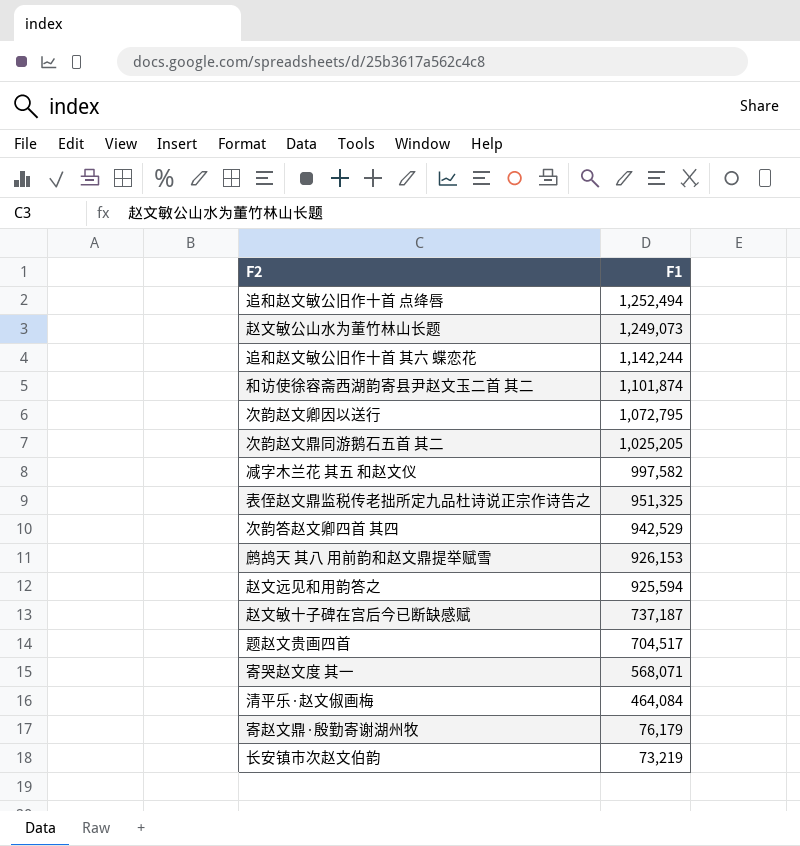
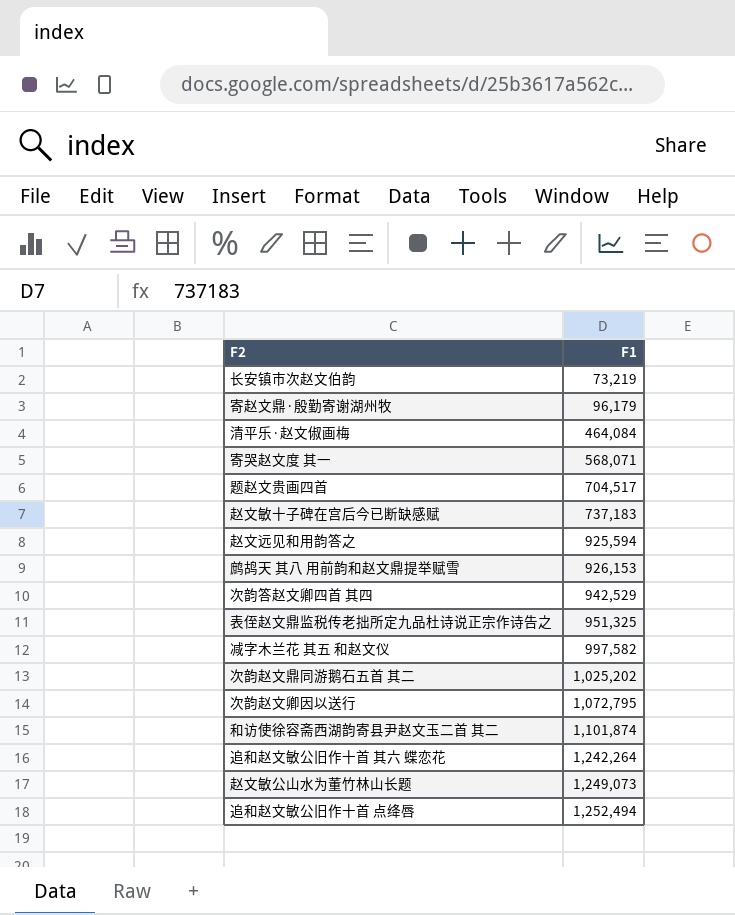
row order: F1 descending -> F1 ascending
寄赵文鼎·殷勤寄谢湖州牧 | F1: 76,179 -> 96,179
赵文敏十子碑在宫后今已断缺感赋 | F1: 737,187 -> 737,183
次韵赵文鼎同游鹅石五首 其二 | F1: 1,025,205 -> 1,025,202
追和赵文敏公旧作十首 其六 蝶恋花 | F1: 1,142,244 -> 1,242,264

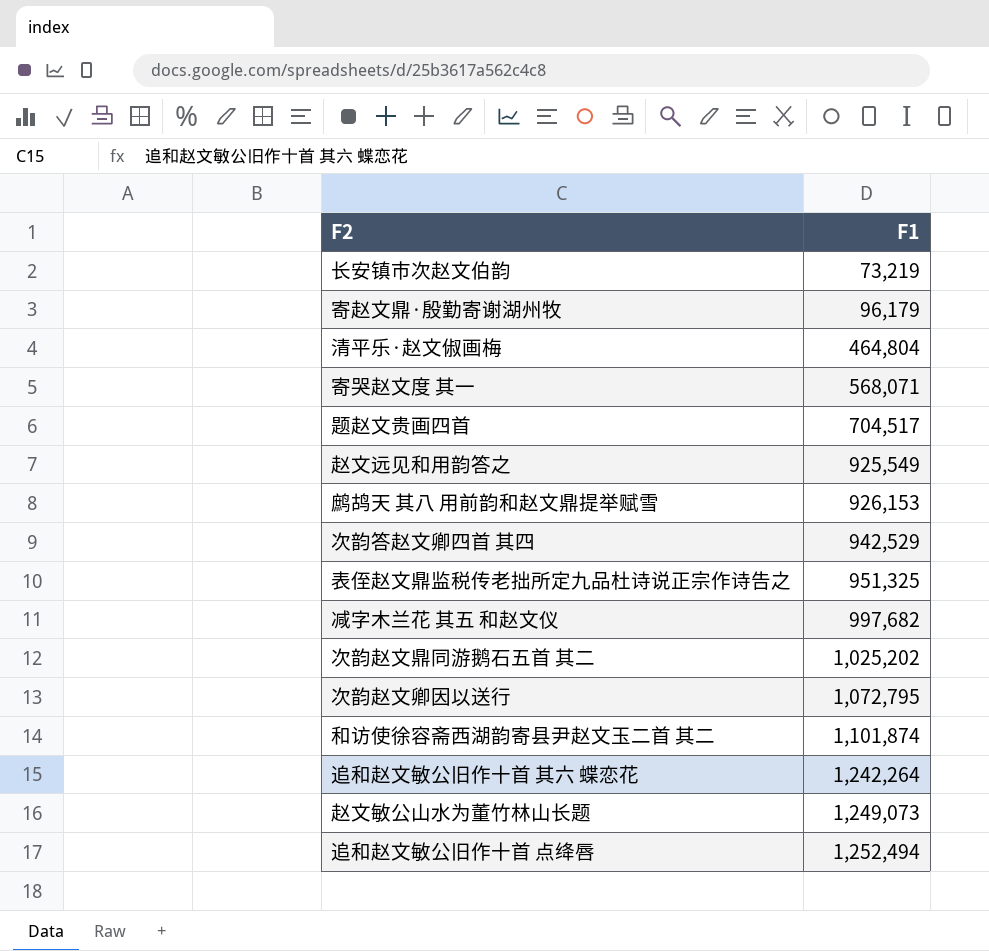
row 赵文敏十子碑在宫后今已断缺感赋: 737,183 -> none
清平乐·赵文俶画梅 | F1: 464,084 -> 464,804
赵文远见和用韵答之 | F1: 925,594 -> 925,549
减字木兰花 其五 和赵文仪 | F1: 997,582 -> 997,682

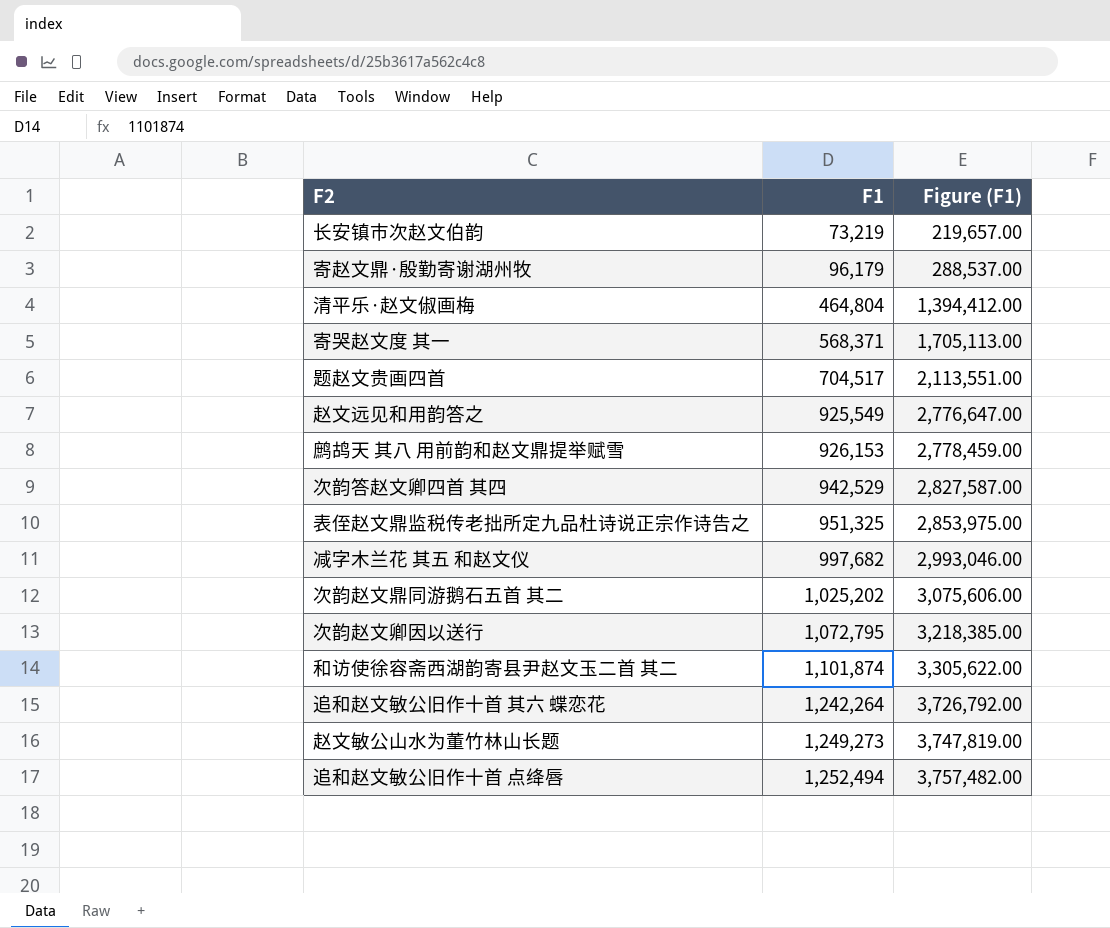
column Figure (F1) | formula: none -> [F1] * 3
寄哭赵文度 其一 | F1: 568,071 -> 568,371
赵文敏公山水为董竹林山长题 | F1: 1,249,073 -> 1,249,273

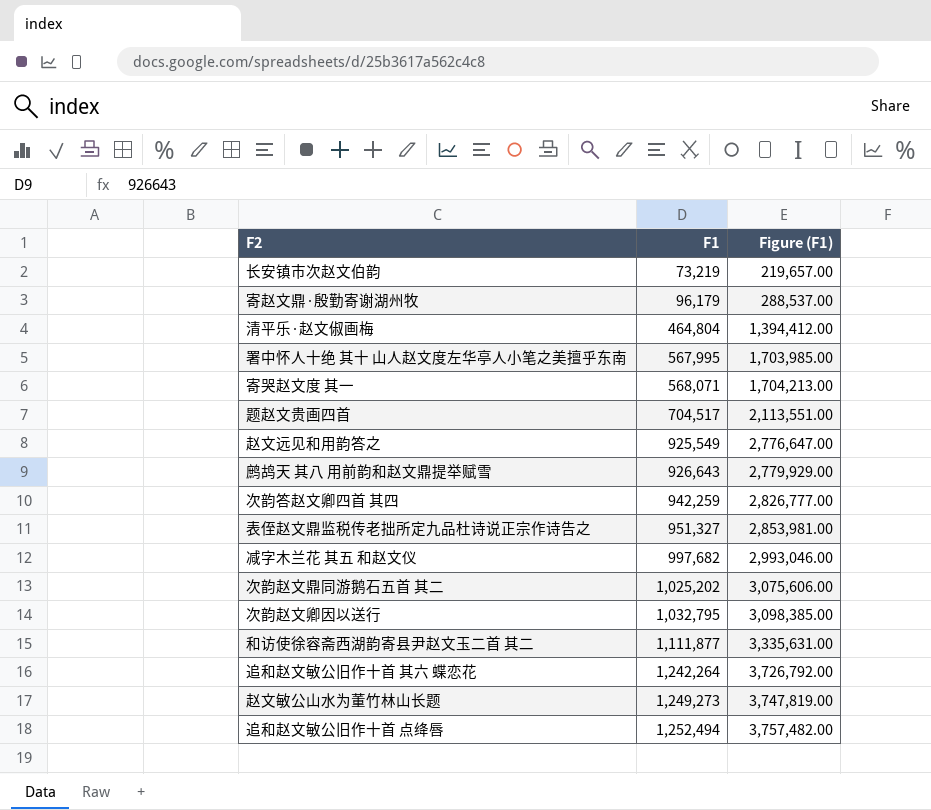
row 署中怀人十绝 其十 山人赵文度左华亭人小笔之美擅乎东南: none -> 567,995 | 1,703,985.00
寄哭赵文度 其一 | F1: 568,371 -> 568,071
寄哭赵文度 其一 | Figure (F1): 1,705,113.00 -> 1,704,213.00
鹧鸪天 其八 用前韵和赵文鼎提举赋雪 | F1: 926,153 -> 926,643
鹧鸪天 其八 用前韵和赵文鼎提举赋雪 | Figure (F1): 2,778,459.00 -> 2,779,929.00
次韵答赵文卿四首 其四 | F1: 942,529 -> 942,259
次韵答赵文卿四首 其四 | Figure (F1): 2,827,587.00 -> 2,826,777.00
表侄赵文鼎监税传老拙所定九品杜诗说正宗作诗告之 | F1: 951,325 -> 951,327
表侄赵文鼎监税传老拙所定九品杜诗说正宗作诗告之 | Figure (F1): 2,853,975.00 -> 2,853,981.00
次韵赵文卿因以送行 | F1: 1,072,795 -> 1,032,795
次韵赵文卿因以送行 | Figure (F1): 3,218,385.00 -> 3,098,385.00
和访使徐容斋西湖韵寄县尹赵文玉二首 其二 | F1: 1,101,874 -> 1,111,877
和访使徐容斋西湖韵寄县尹赵文玉二首 其二 | Figure (F1): 3,305,622.00 -> 3,335,631.00

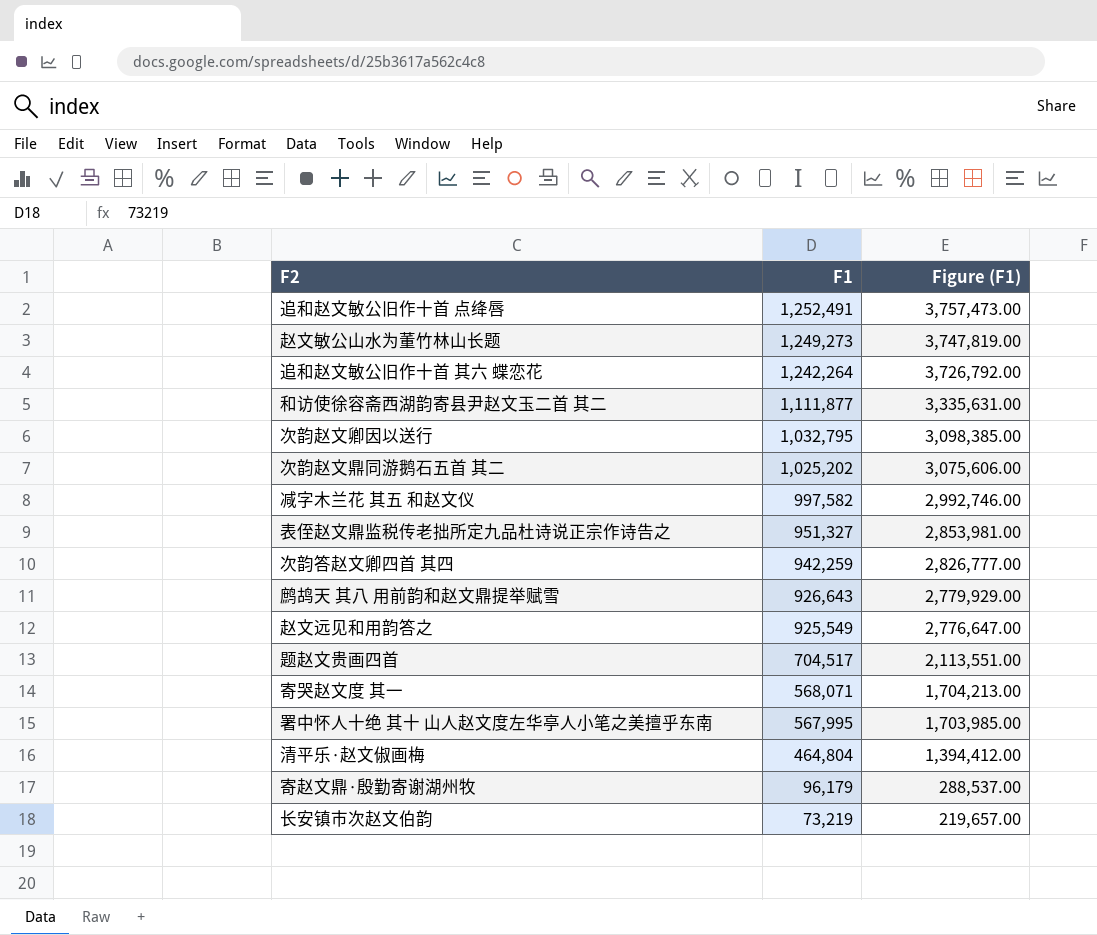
row order: F1 ascending -> F1 descending
追和赵文敏公旧作十首 点绛唇 | F1: 1,252,494 -> 1,252,491
追和赵文敏公旧作十首 点绛唇 | Figure (F1): 3,757,482.00 -> 3,757,473.00
减字木兰花 其五 和赵文仪 | F1: 997,682 -> 997,582
减字木兰花 其五 和赵文仪 | Figure (F1): 2,993,046.00 -> 2,992,746.00

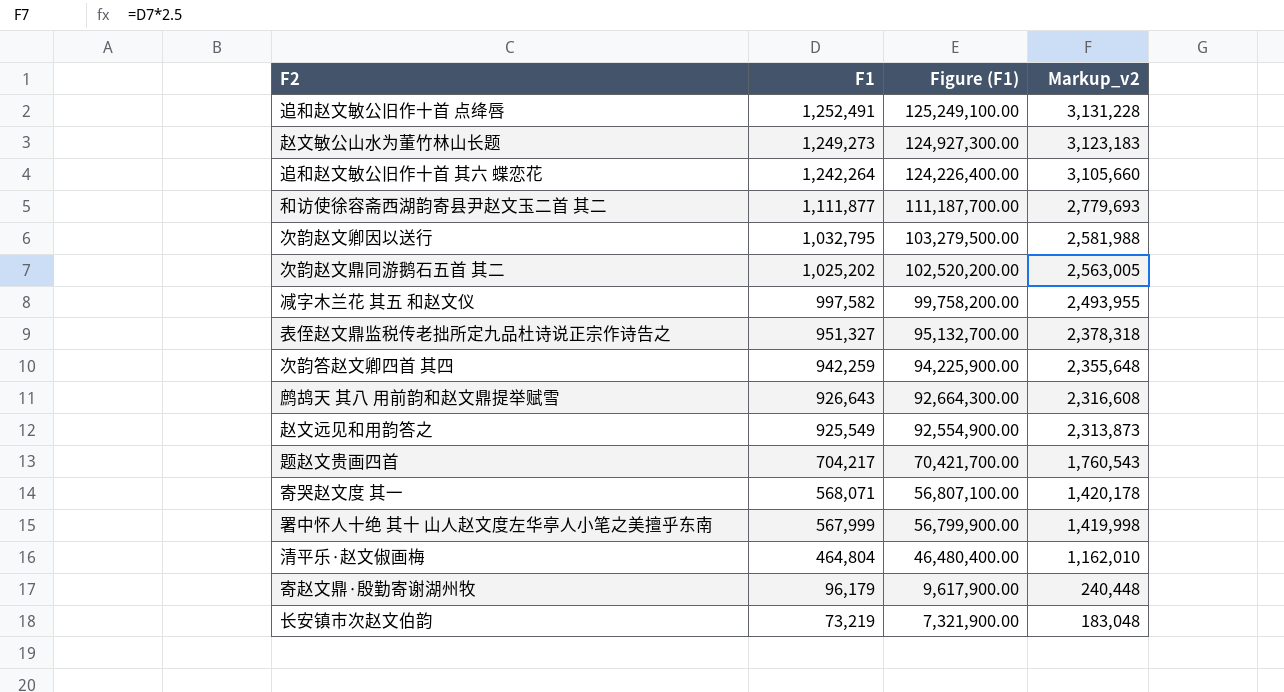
column Figure (F1) | formula: [F1] * 3 -> [F1] * 100
column Markup_v2 | formula: none -> [F1] * 2.5
题赵文贵画四首 | F1: 704,517 -> 704,217
署中怀人十绝 其十 山人赵文度左华亭人小笔之美擅乎东南 | F1: 567,995 -> 567,999

